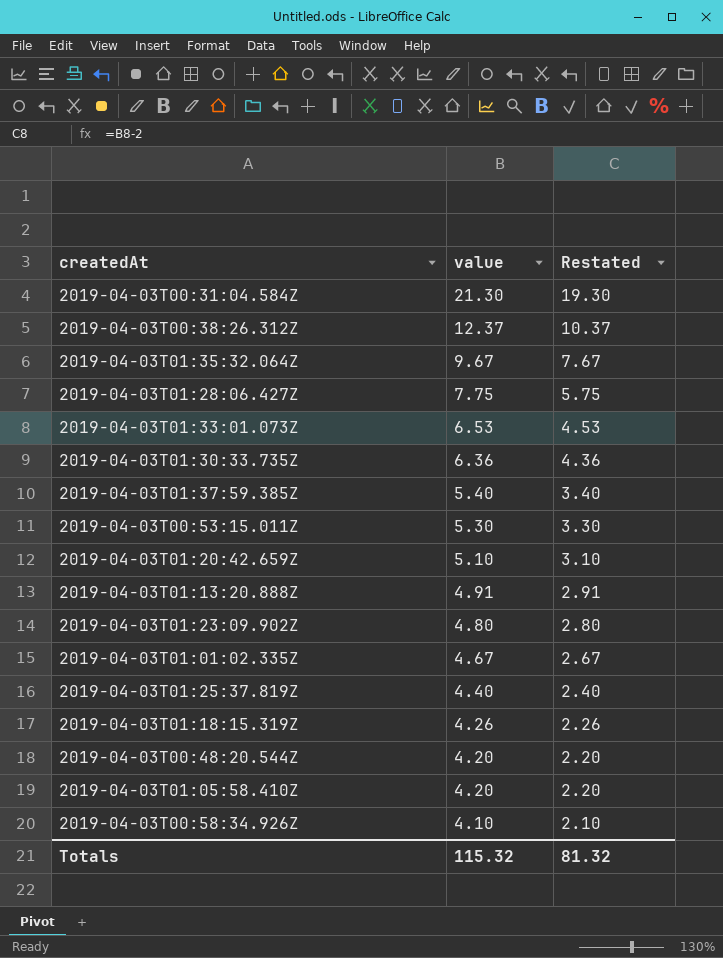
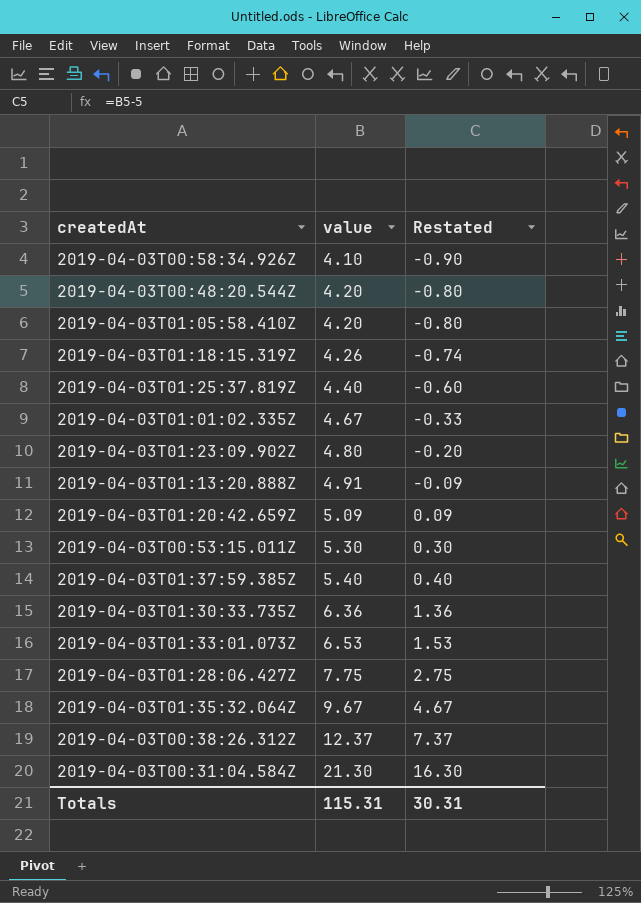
row order: value descending -> value ascending
column Restated | formula: [value] - 2 -> [value] - 5
2019-04-03T01:20:42.659Z | value: 5.10 -> 5.09
Totals | value: 115.32 -> 115.31
Totals | Restated: 81.32 -> 30.31

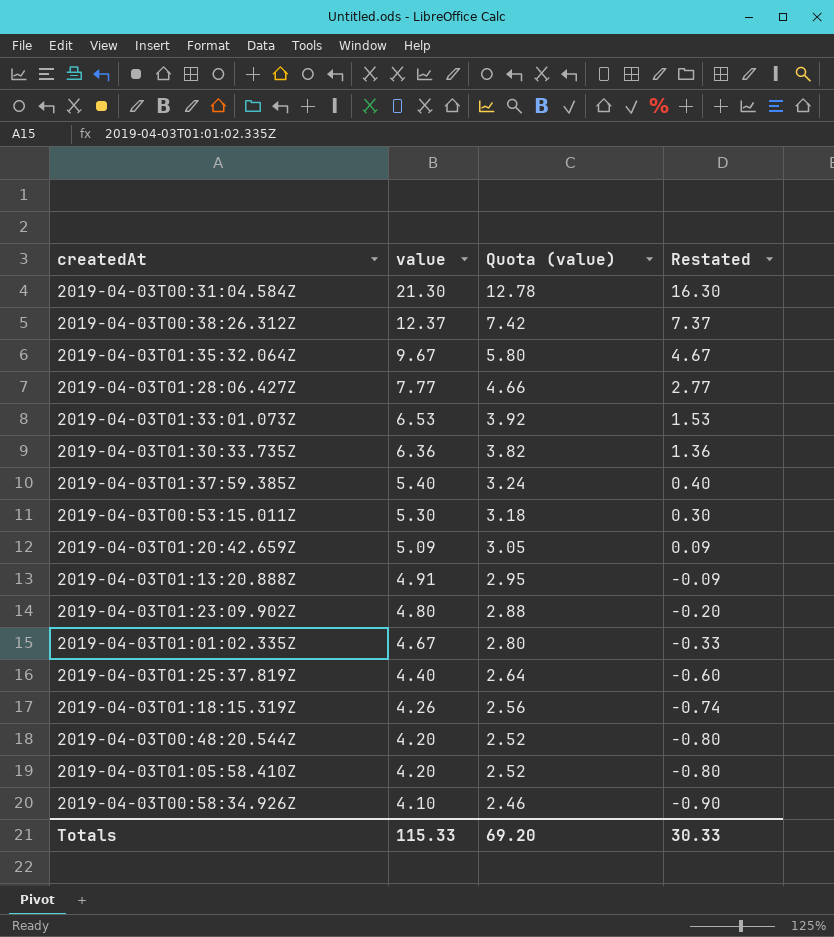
row order: value ascending -> value descending
column Quota (value) | formula: none -> [value] * 0.6
2019-04-03T01:28:06.427Z | value: 7.75 -> 7.77
2019-04-03T01:28:06.427Z | Restated: 2.75 -> 2.77
Totals | value: 115.31 -> 115.33
Totals | Restated: 30.31 -> 30.33

